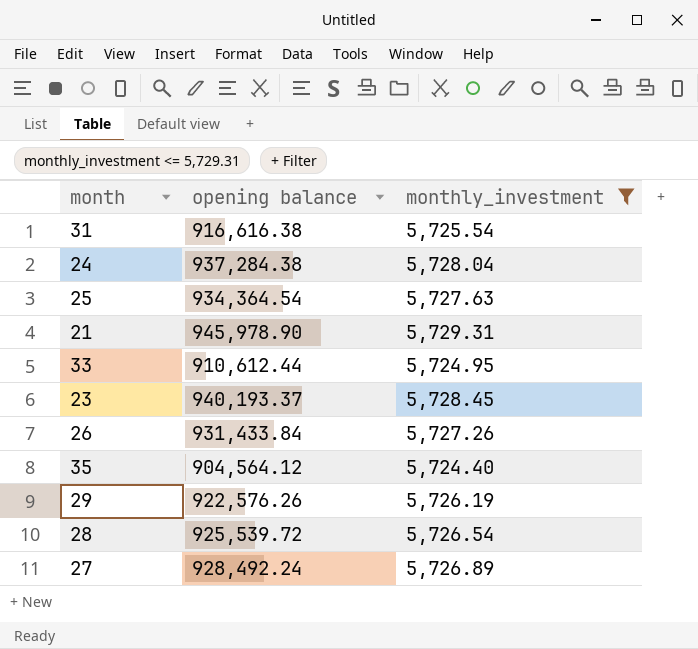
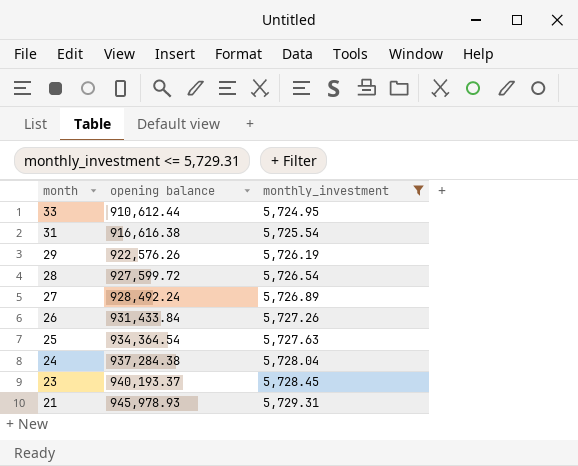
row order: none -> month descending
row 35: 904,564.12 | 5,724.40 -> none
28 | opening balance: 925,539.72 -> 927,599.72
21 | opening balance: 945,978.90 -> 945,978.93

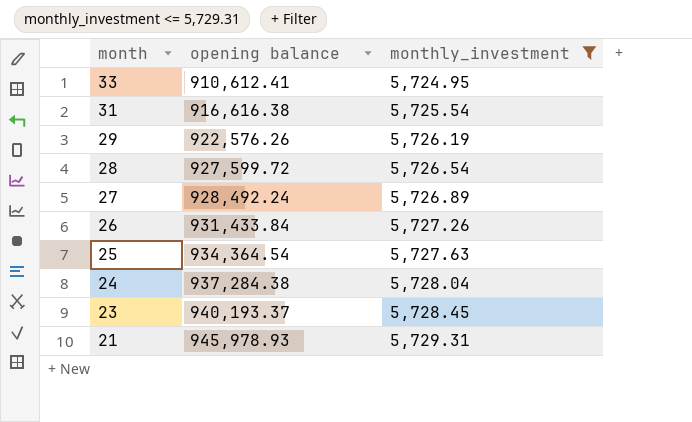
33 | opening balance: 910,612.44 -> 910,612.41

